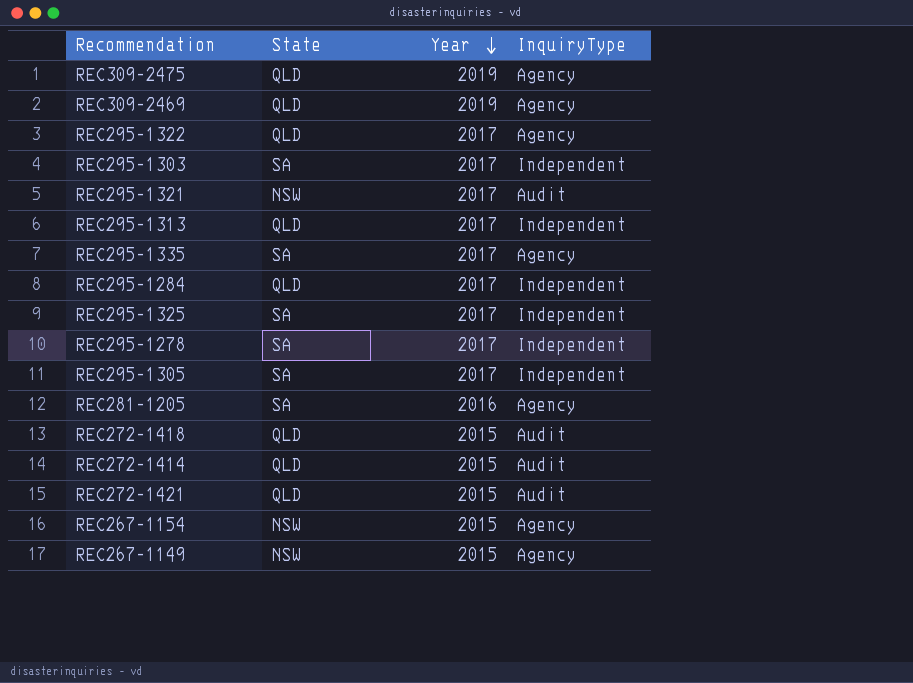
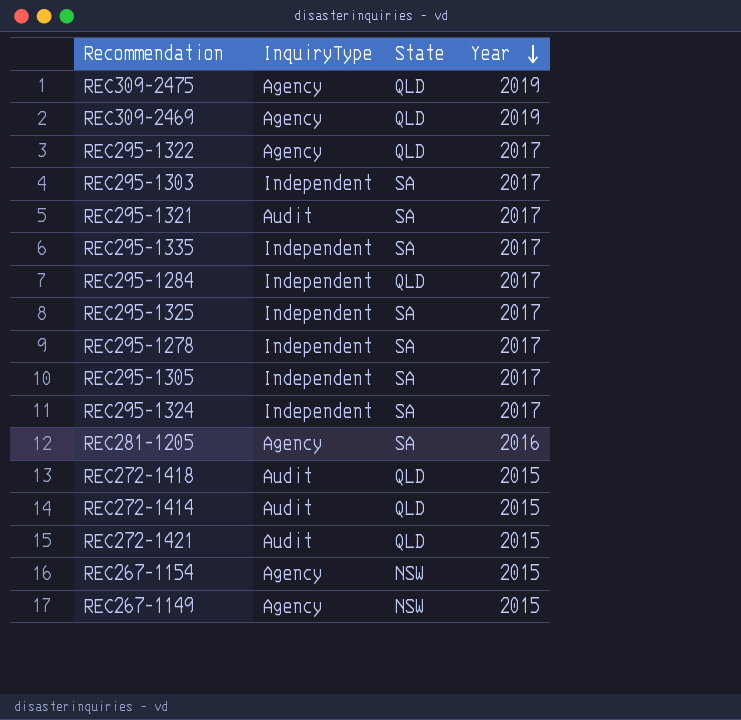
column InquiryType | position: 4 -> 2
row REC295-1313: QLD | 2017 | Independent -> none
REC295-1321 | State: NSW -> SA
REC295-1335 | InquiryType: Agency -> Independent
row REC295-1324: none -> Independent | SA | 2017

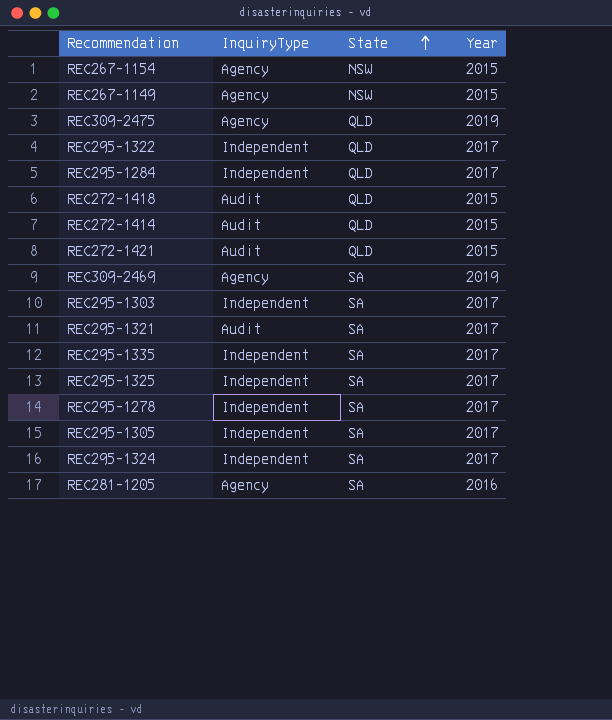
row order: Year descending -> State ascending
REC295-1322 | InquiryType: Agency -> Independent
REC309-2469 | State: QLD -> SA

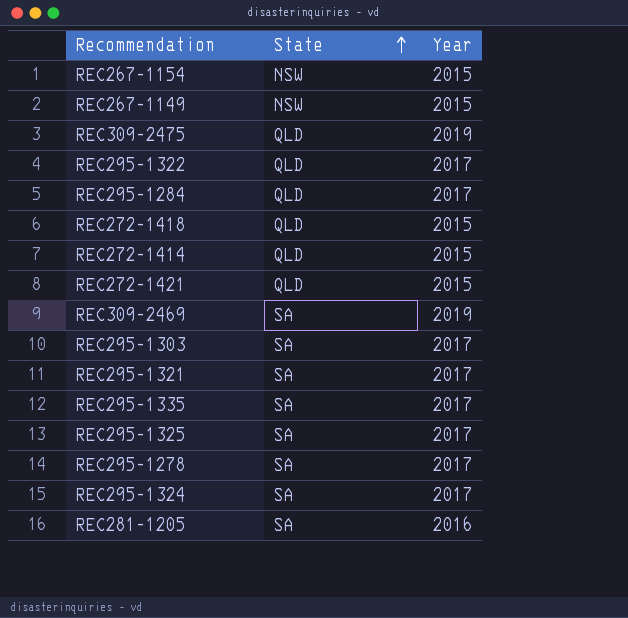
column InquiryType | position: 2 -> none
row REC295-1305: Independent | SA | 2017 -> none

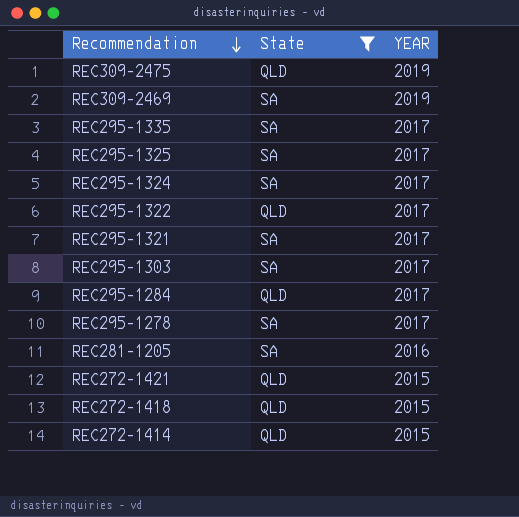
filter: none -> State != NSW
row order: State ascending -> Recommendation descending
column name: Year -> YEAR

